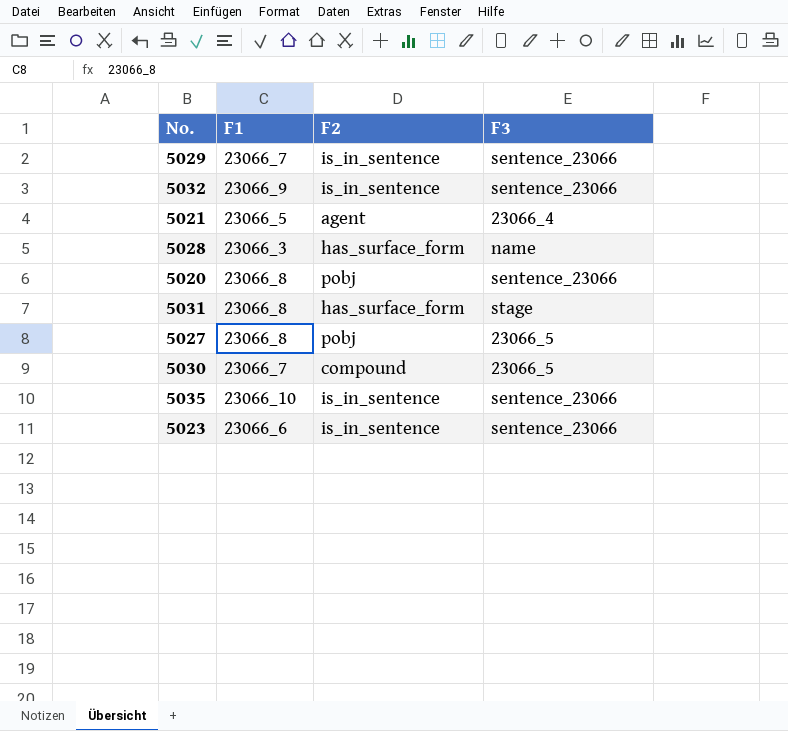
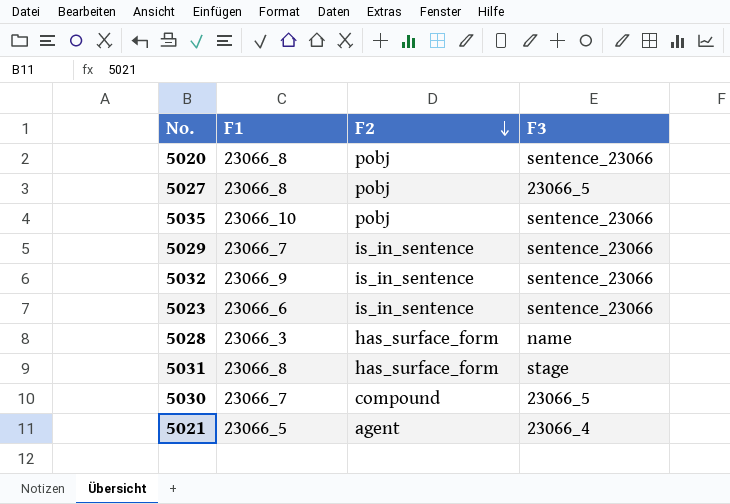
row order: none -> F2 descending
5035 | F2: is_in_sentence -> pobj

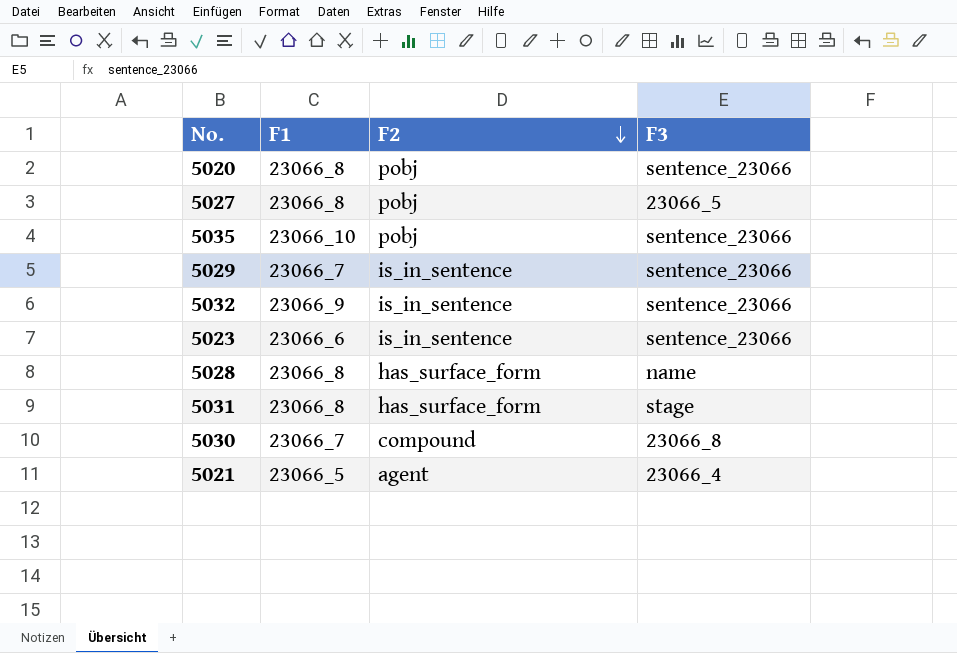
5028 | F1: 23066_3 -> 23066_8
5030 | F3: 23066_5 -> 23066_8

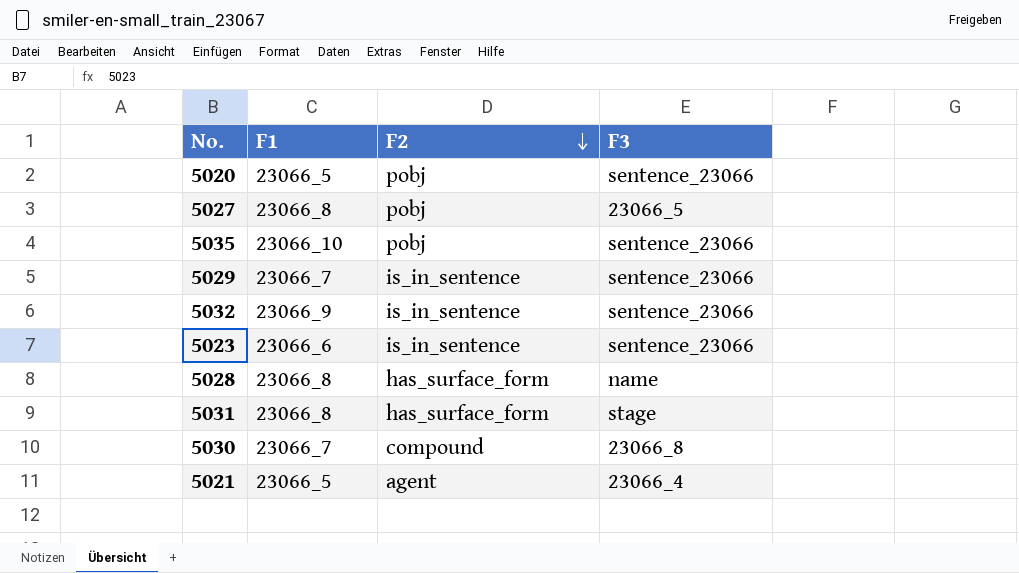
5020 | F1: 23066_8 -> 23066_5

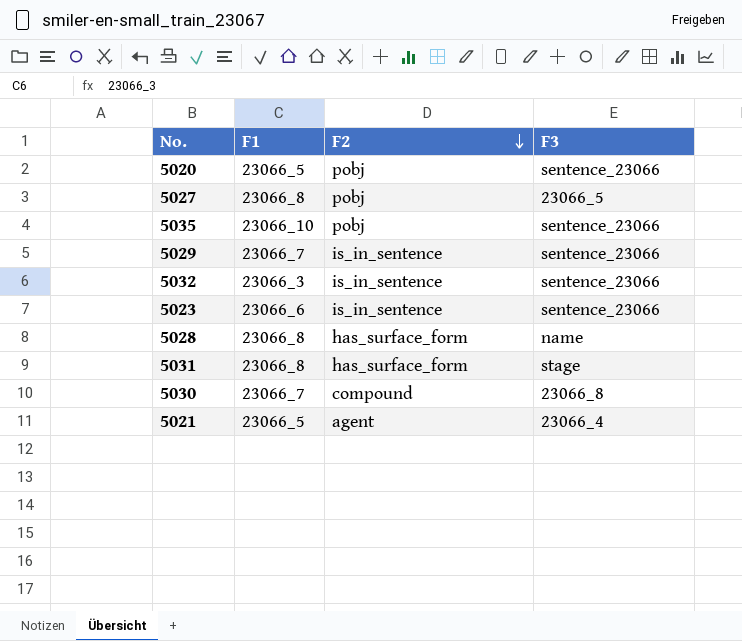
5032 | F1: 23066_9 -> 23066_3

